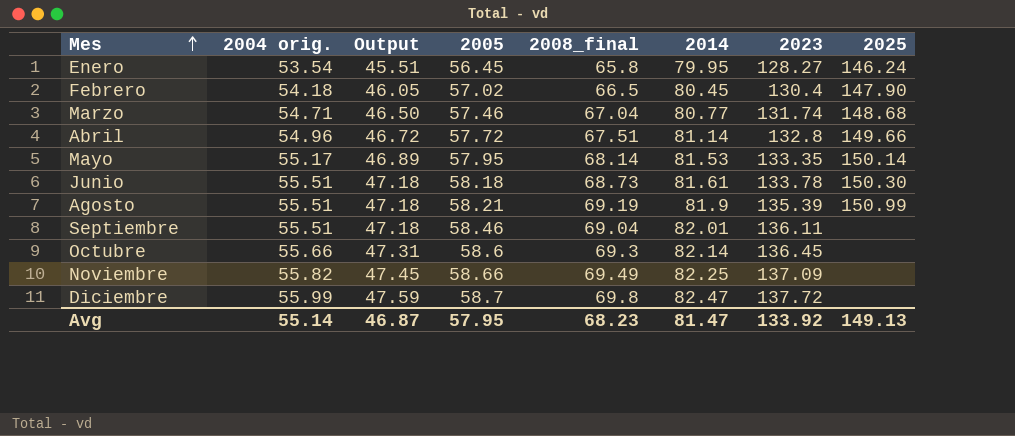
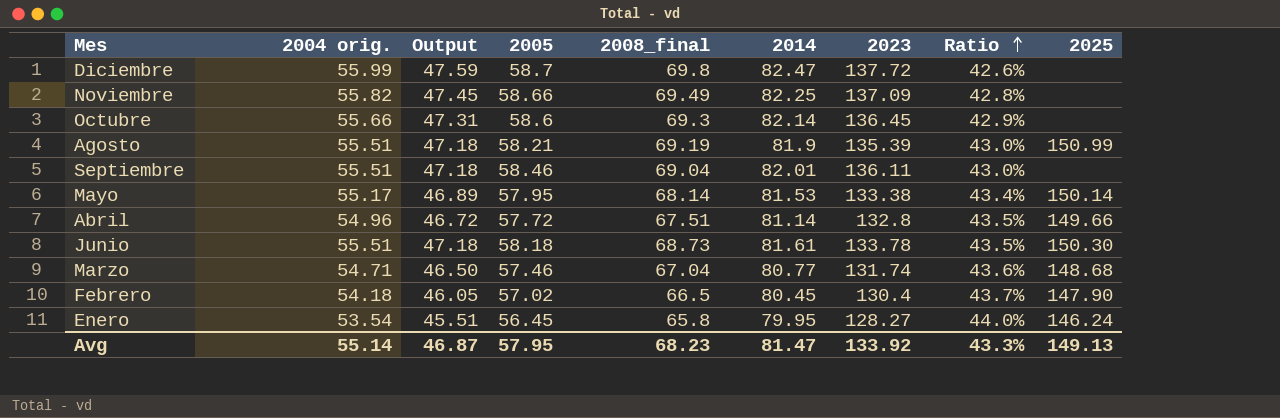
row order: Mes ascending -> Ratio ascending
column Ratio | formula: none -> [2005] / [2023]
Mayo | 2023: 133.35 -> 133.38

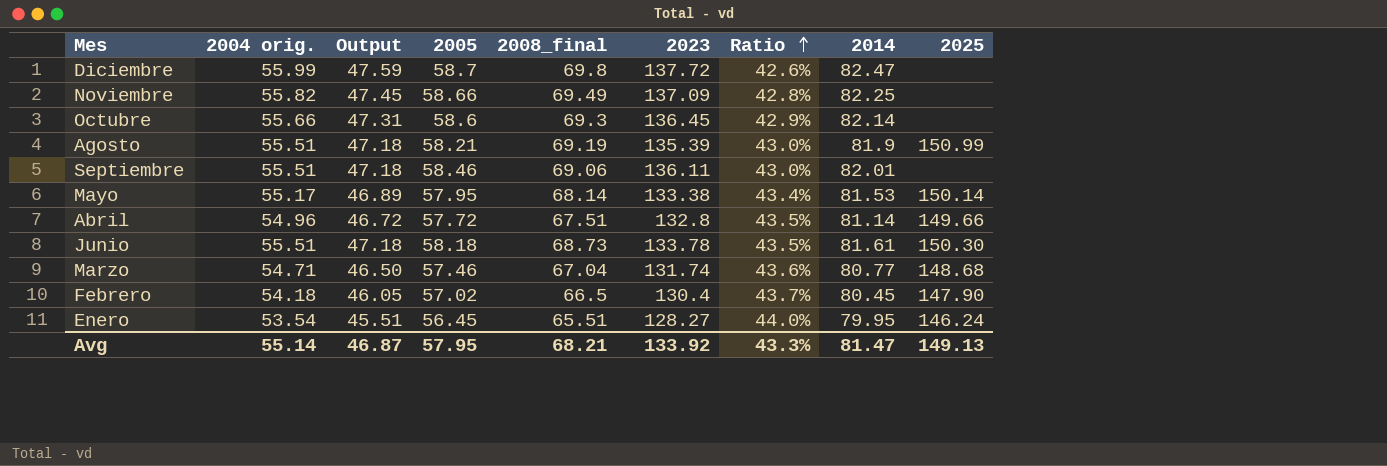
column 2014 | position: 6 -> 8
Septiembre | 2008_final: 69.04 -> 69.06
Enero | 2008_final: 65.8 -> 65.51
Avg | 2008_final: 68.23 -> 68.21

